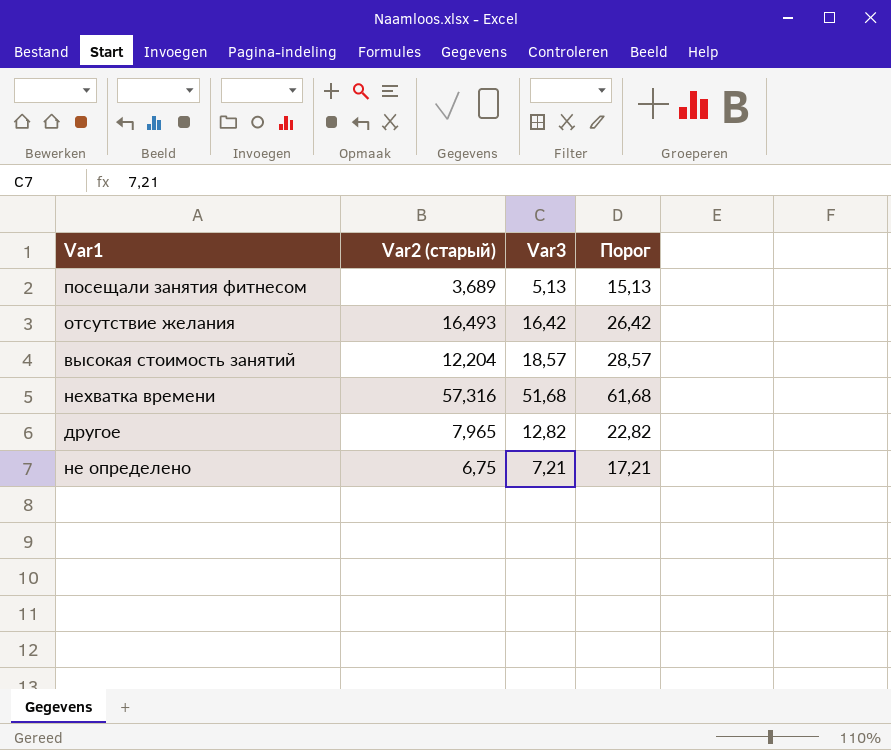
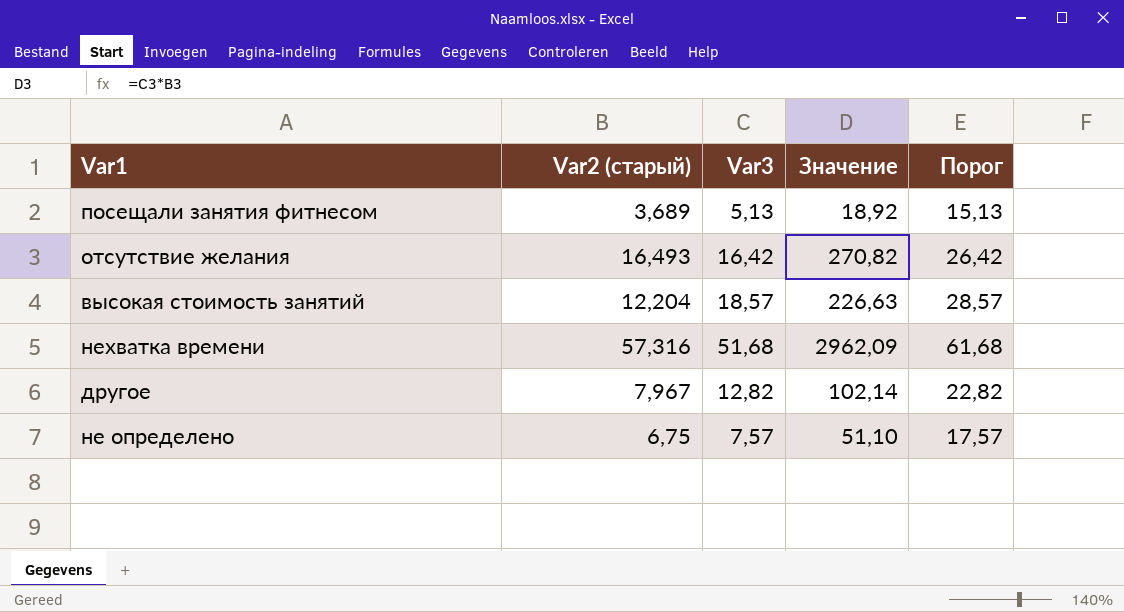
column Значение | formula: none -> [Var2 (старый)] * [Var3]
другое | Var2 (старый): 7,965 -> 7,967
не определено | Var3: 7,21 -> 7,57
не определено | Порог: 17,21 -> 17,57

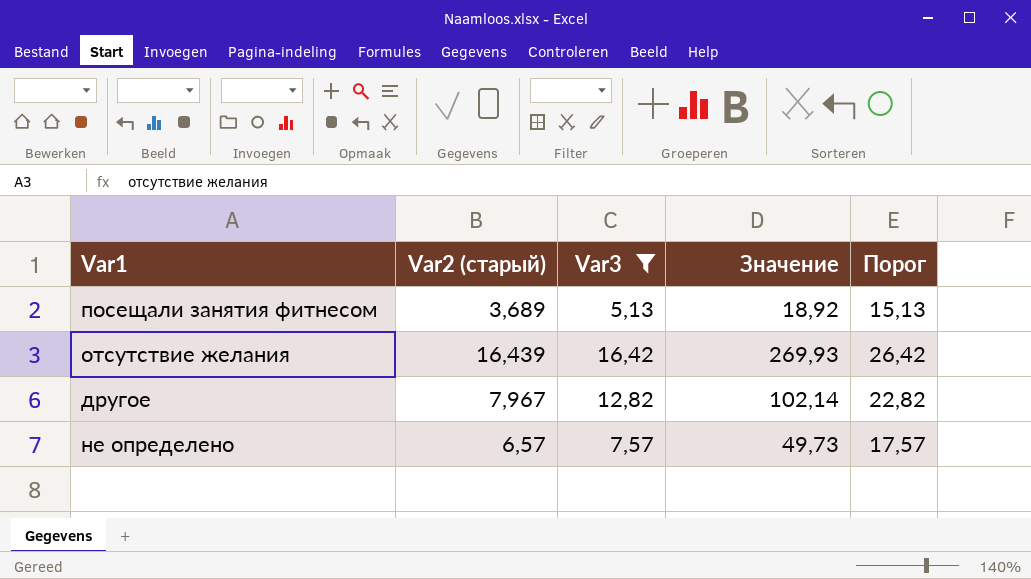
filter: none -> Var3 <= 16,42
отсутствие желания | Var2 (старый): 16,493 -> 16,439
отсутствие желания | Значение: 270,82 -> 269,93
не определено | Var2 (старый): 6,75 -> 6,57
не определено | Значение: 51,10 -> 49,73

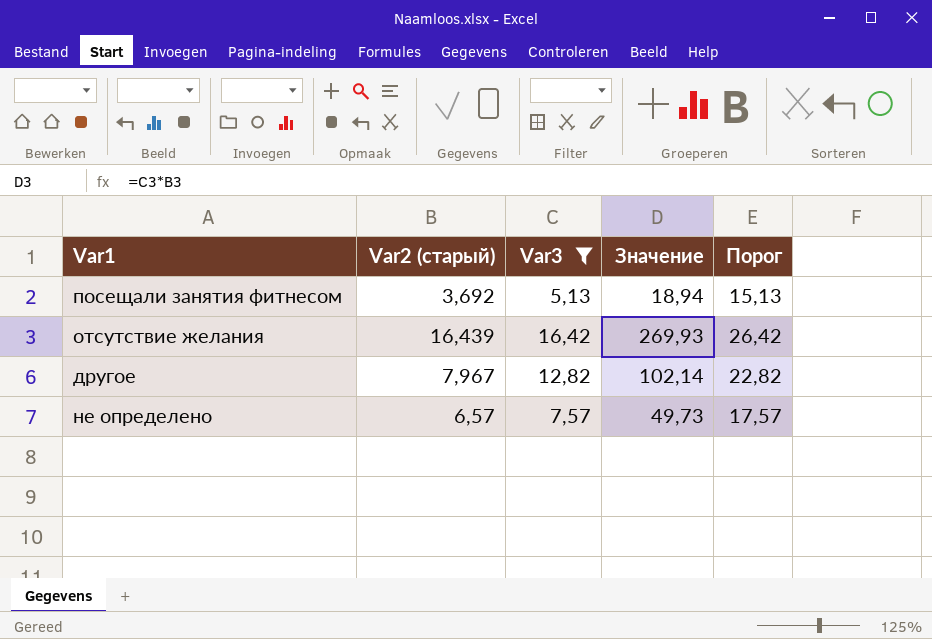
посещали занятия фитнесом | Var2 (старый): 3,689 -> 3,692
посещали занятия фитнесом | Значение: 18,92 -> 18,94

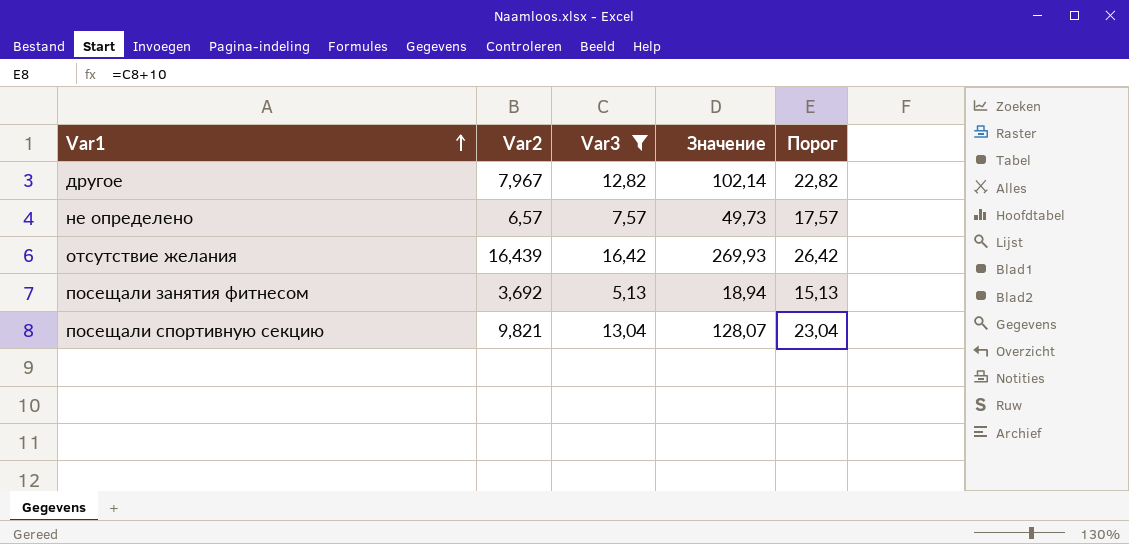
row order: none -> Var1 ascending
column name: Var2 (старый) -> Var2
row посещали спортивную секцию: none -> 9,821 | 13,04 | 128,07 | 23,04

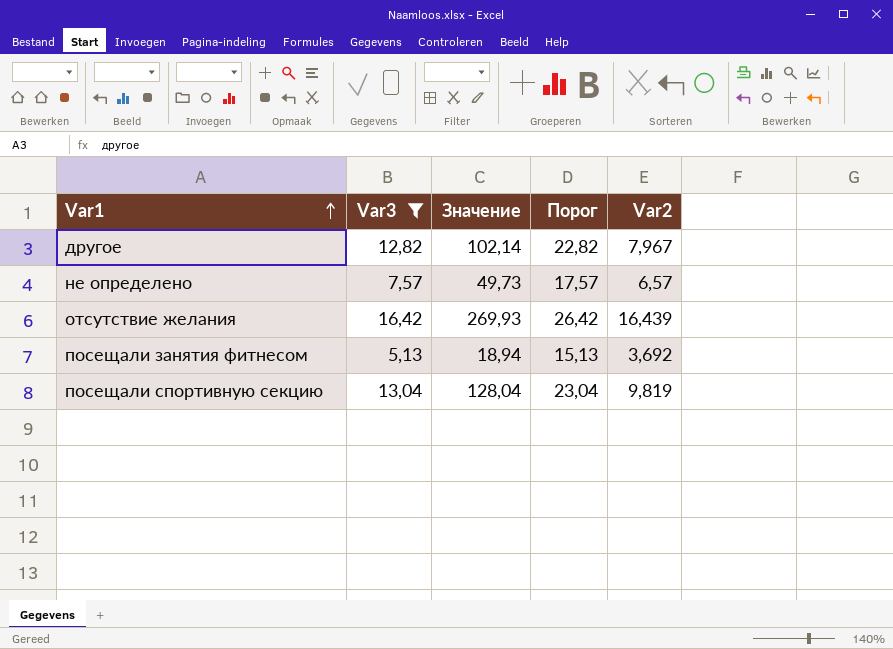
column Var2 | position: 2 -> 5
посещали спортивную секцию | Значение: 128,07 -> 128,04
посещали спортивную секцию | Var2: 9,821 -> 9,819

